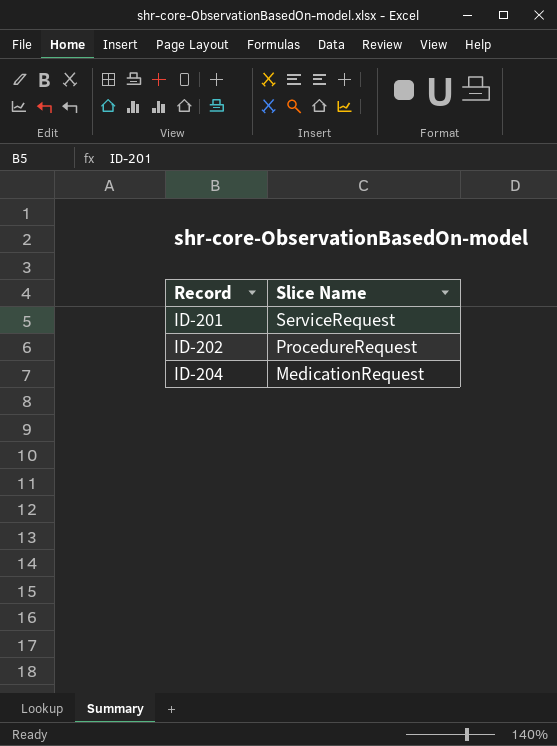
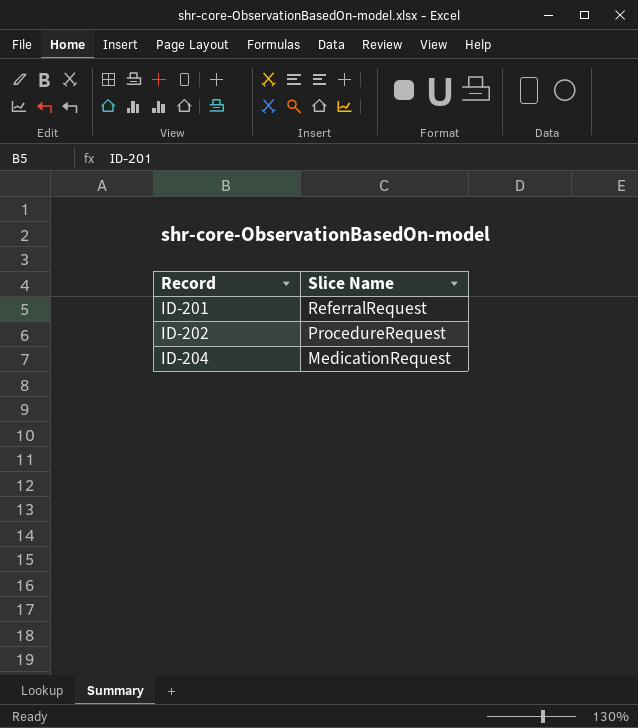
ID-201 | Slice Name: ServiceRequest -> ReferralRequest

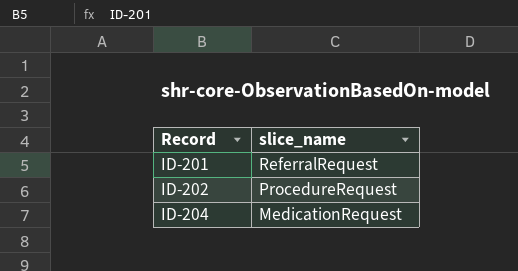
column name: Slice Name -> slice_name

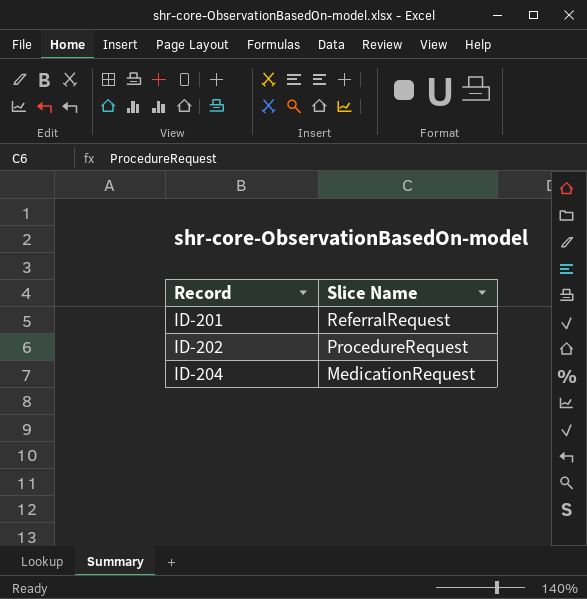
column name: slice_name -> Slice Name

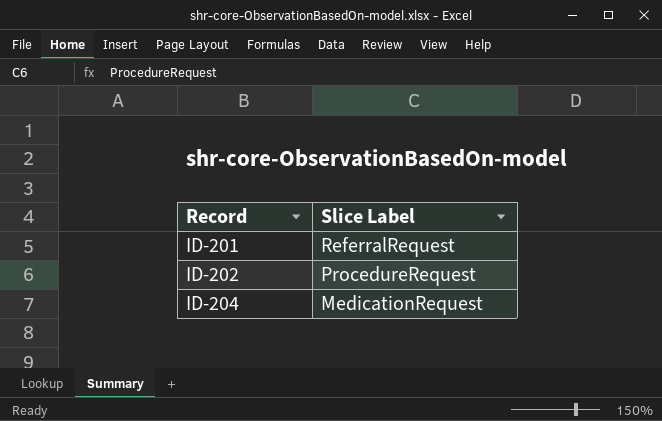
column name: Slice Name -> Slice Label

